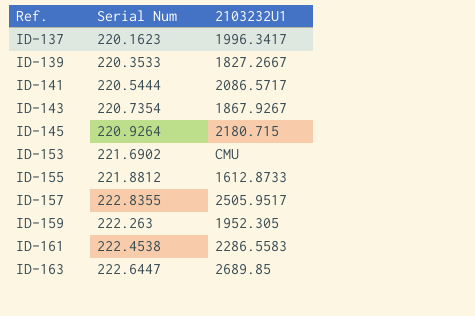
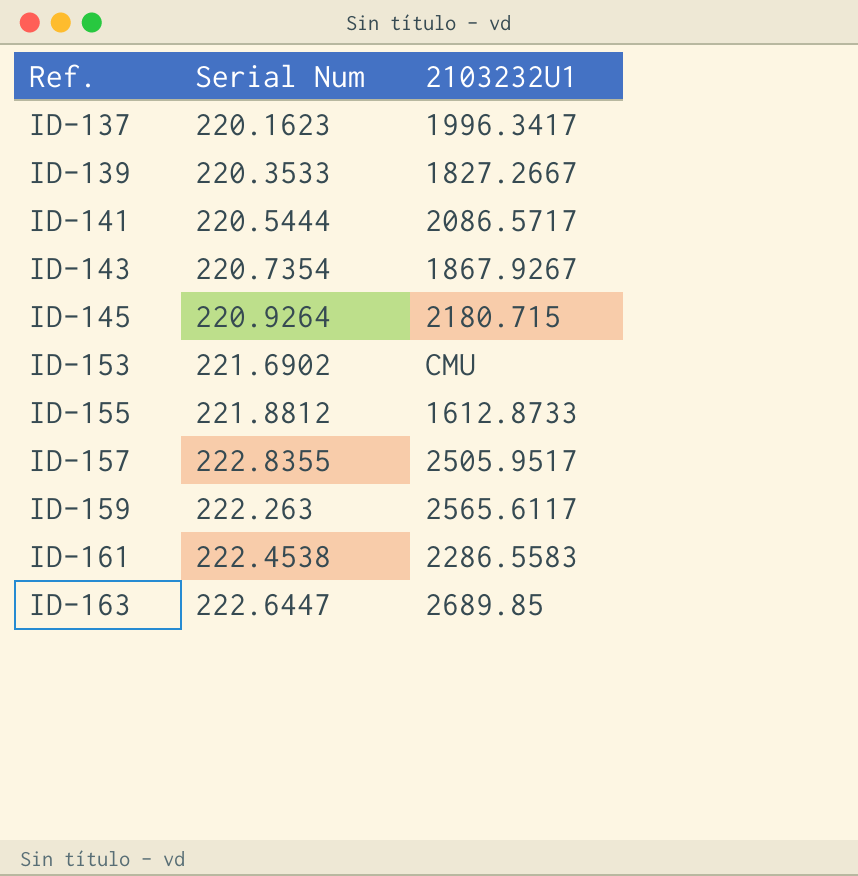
ID-159 | 2103232U1: 1952.305 -> 2565.6117

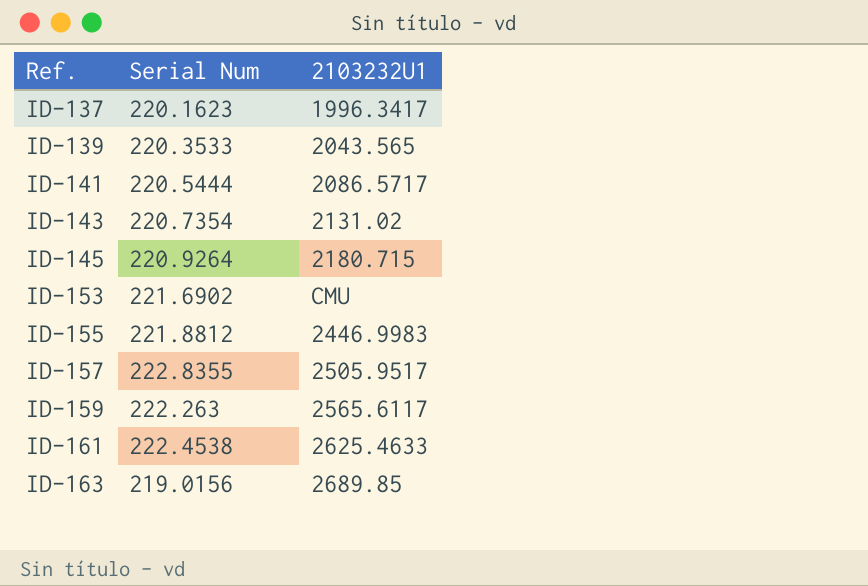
ID-139 | 2103232U1: 1827.2667 -> 2043.565
ID-143 | 2103232U1: 1867.9267 -> 2131.02
ID-155 | 2103232U1: 1612.8733 -> 2446.9983
ID-161 | 2103232U1: 2286.5583 -> 2625.4633
ID-163 | Serial Num: 222.6447 -> 219.0156

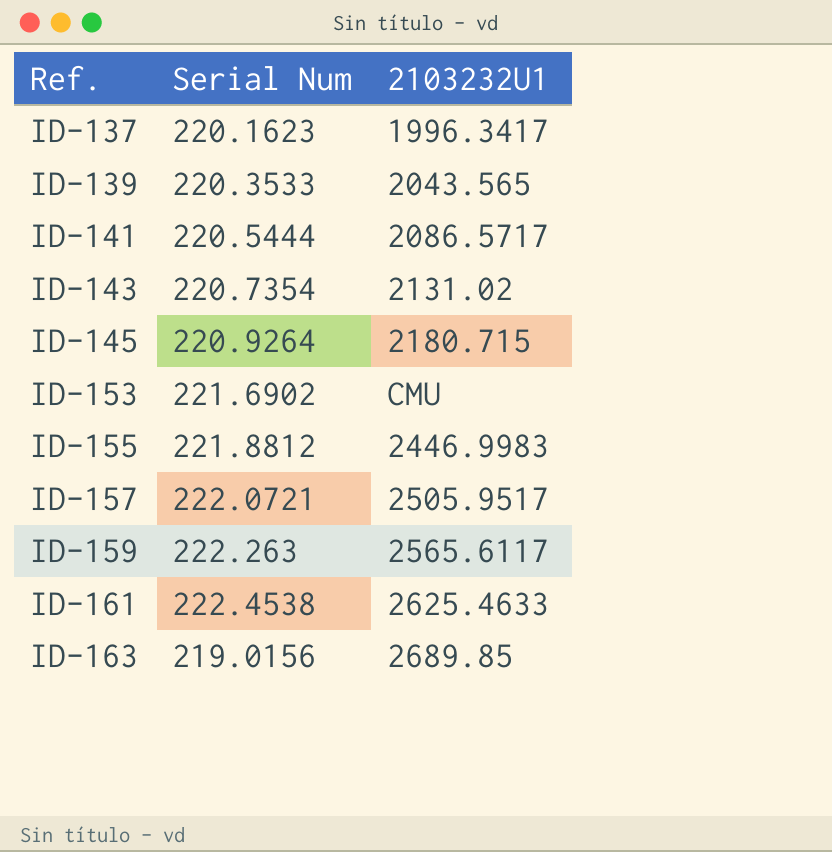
ID-157 | Serial Num: 222.8355 -> 222.0721

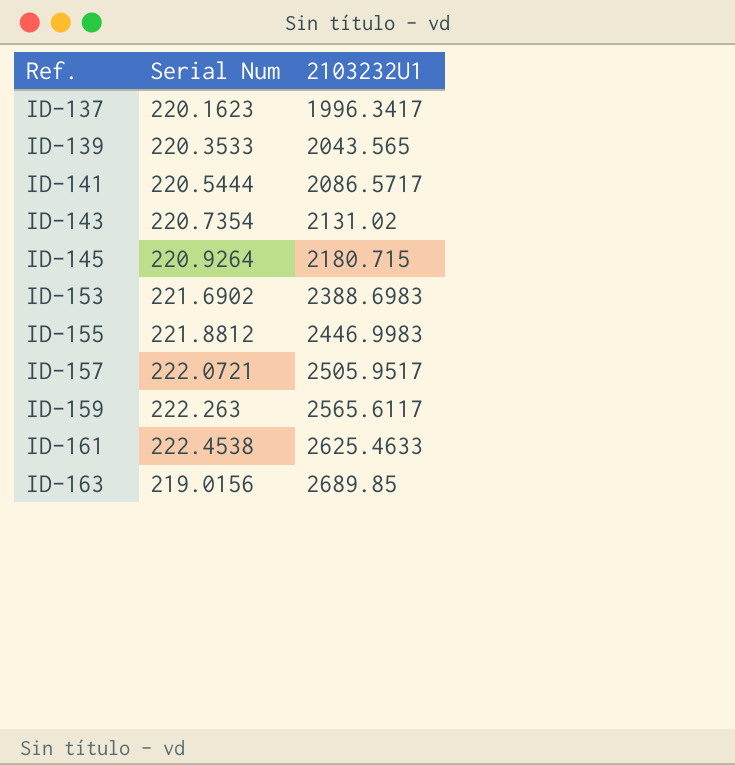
ID-153 | 2103232U1: CMU -> 2388.6983

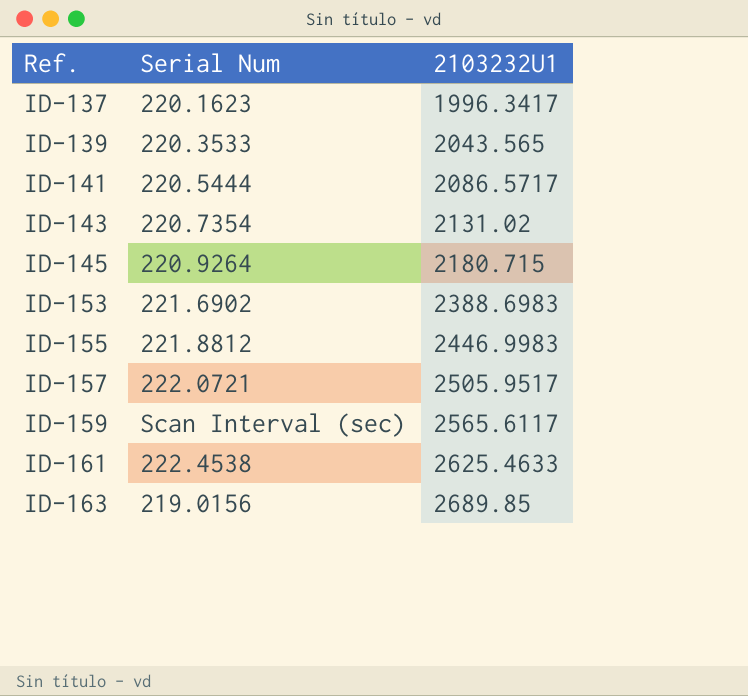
ID-159 | Serial Num: 222.263 -> Scan Interval (sec)

